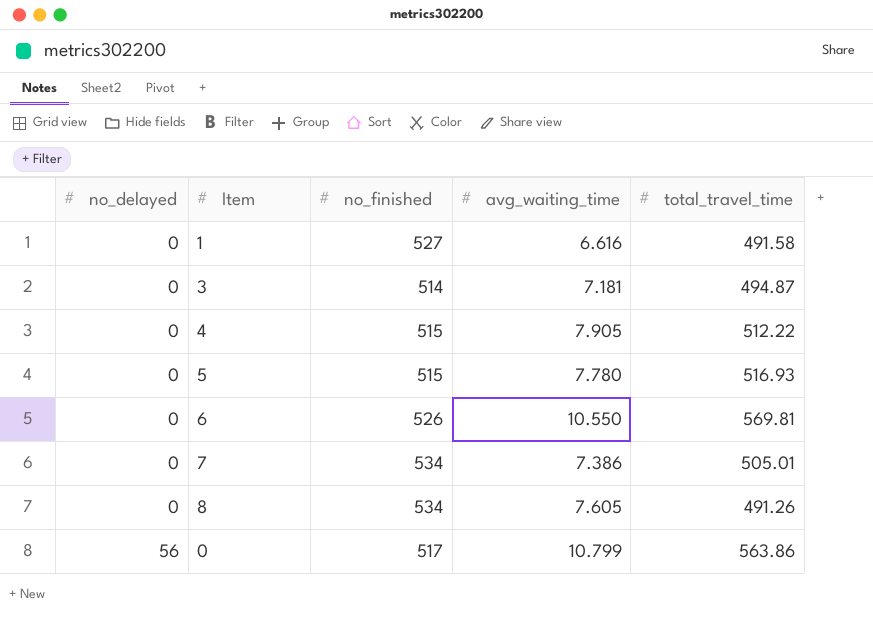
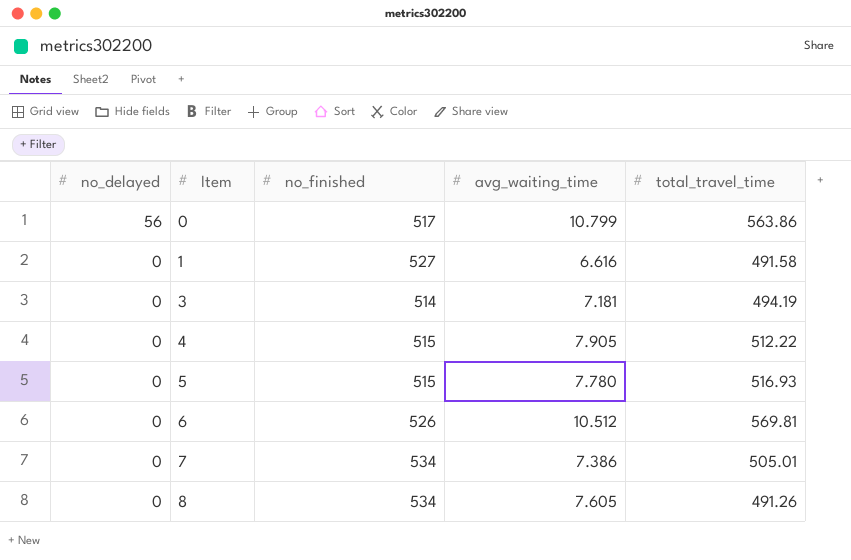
row order: no_delayed ascending -> no_delayed descending
3 | total_travel_time: 494.87 -> 494.19
6 | avg_waiting_time: 10.550 -> 10.512

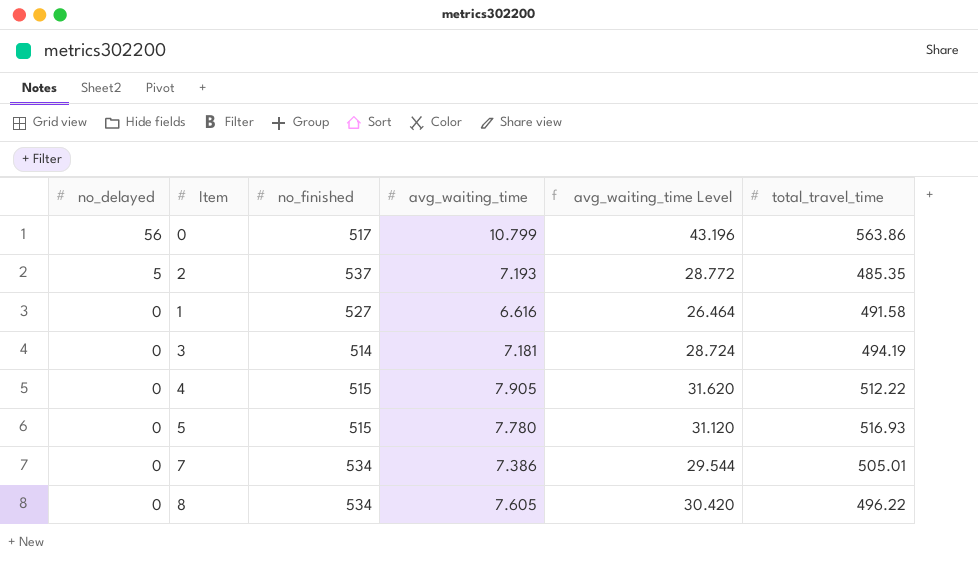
column avg_waiting_time Level | formula: none -> [avg_waiting_time] * 4
row 6: 0 | 526 | 10.512 | 569.81 -> none
row 2: none -> 5 | 537 | 7.193 | 28.772 | 485.35
8 | total_travel_time: 491.26 -> 496.22

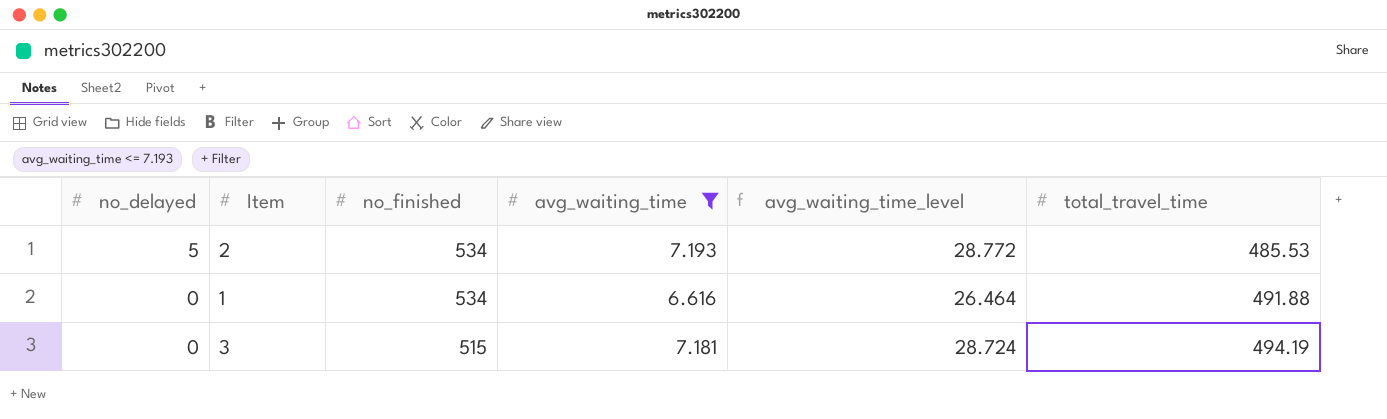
filter: none -> avg_waiting_time <= 7.193
column name: avg_waiting_time Level -> avg_waiting_time_level
2 | no_finished: 537 -> 534
2 | total_travel_time: 485.35 -> 485.53
1 | no_finished: 527 -> 534
1 | total_travel_time: 491.58 -> 491.88
3 | no_finished: 514 -> 515

